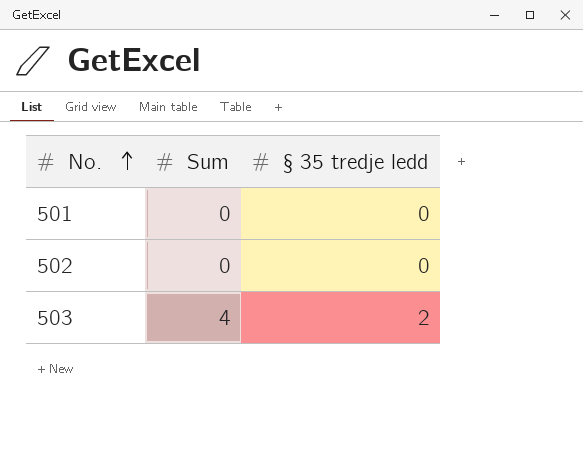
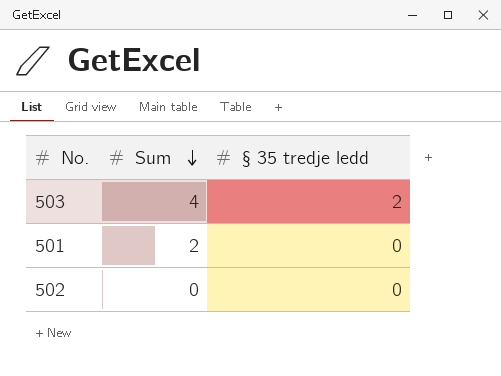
row order: No. ascending -> Sum descending
501 | Sum: 0 -> 2

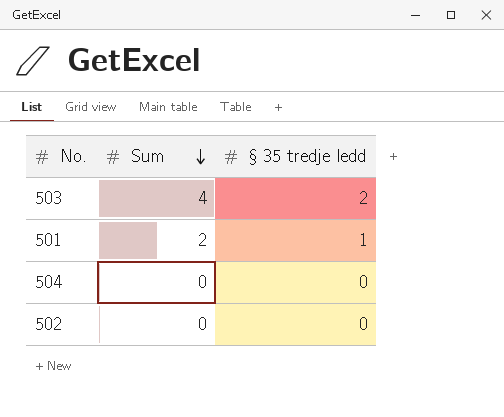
501 | § 35 tredje ledd: 0 -> 1
row 504: none -> 0 | 0

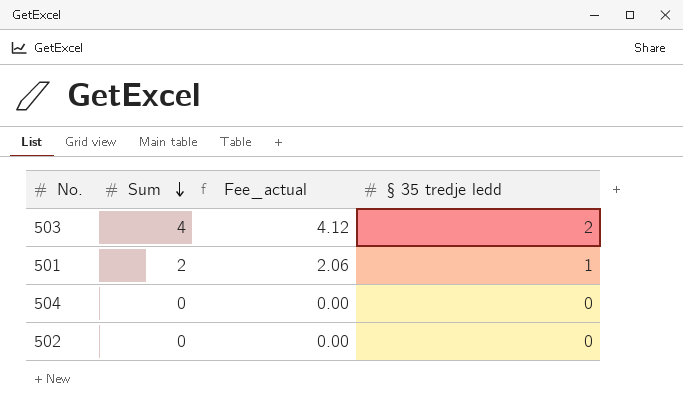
column Fee_actual | formula: none -> [Sum] * 1.03

